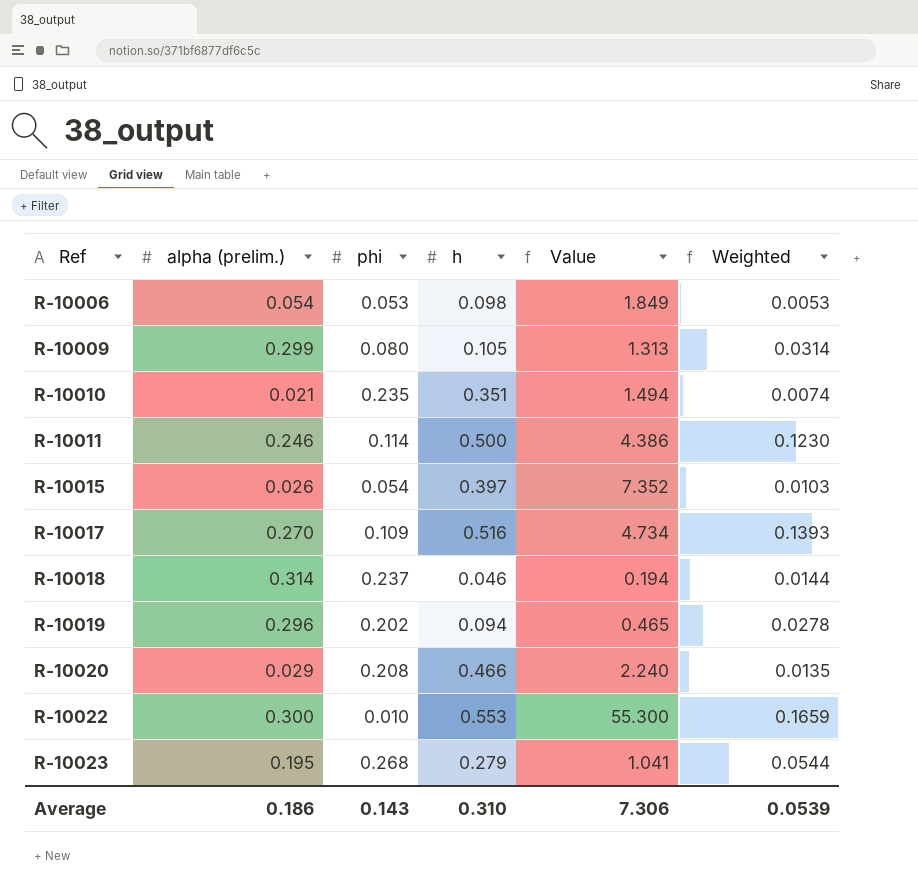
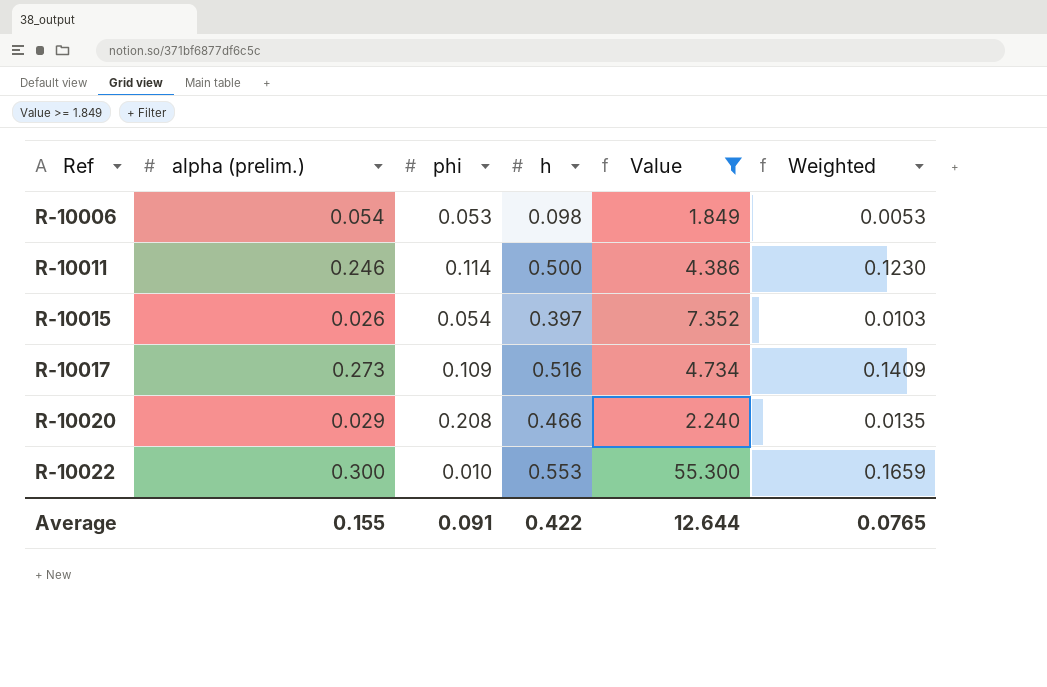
filter: none -> Value >= 1.849
R-10017 | alpha (prelim.): 0.270 -> 0.273
R-10017 | Weighted: 0.1393 -> 0.1409
Average | alpha (prelim.): 0.186 -> 0.155
Average | phi: 0.143 -> 0.091
Average | h: 0.310 -> 0.422
Average | Value: 7.306 -> 12.644
Average | Weighted: 0.0539 -> 0.0765

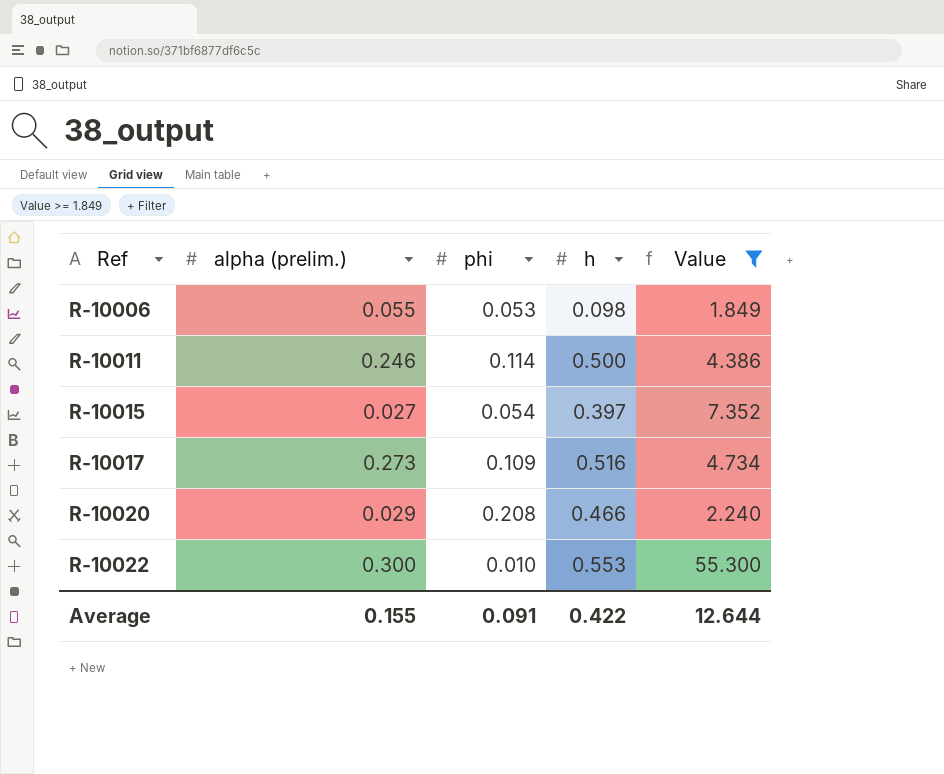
column Weighted | formula: [alpha (prelim.)] * [h] -> none
R-10006 | alpha (prelim.): 0.054 -> 0.055
R-10015 | alpha (prelim.): 0.026 -> 0.027

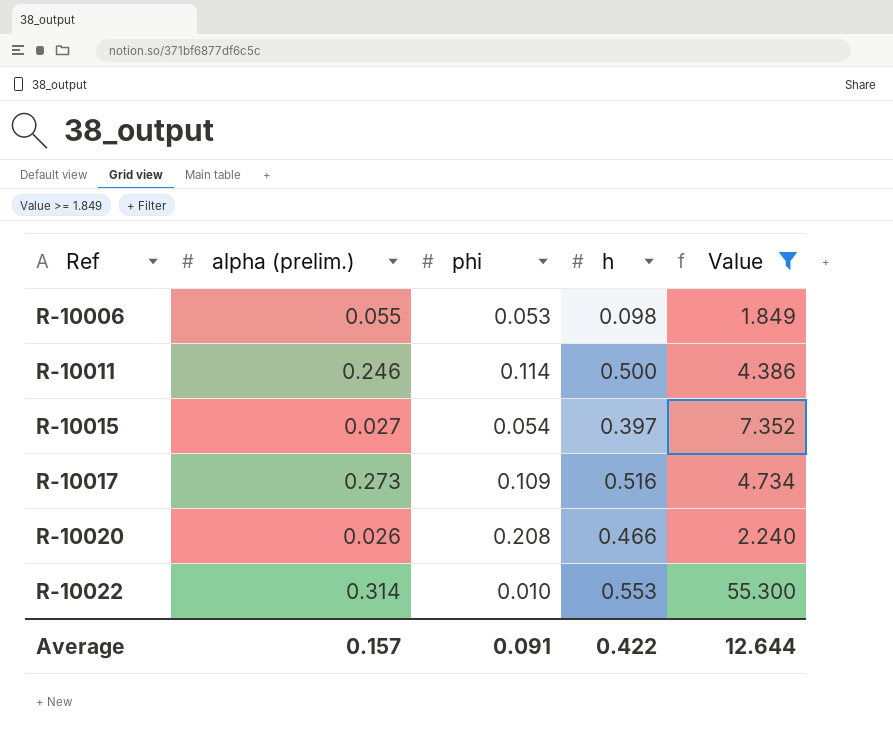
R-10020 | alpha (prelim.): 0.029 -> 0.026
R-10022 | alpha (prelim.): 0.300 -> 0.314
Average | alpha (prelim.): 0.155 -> 0.157

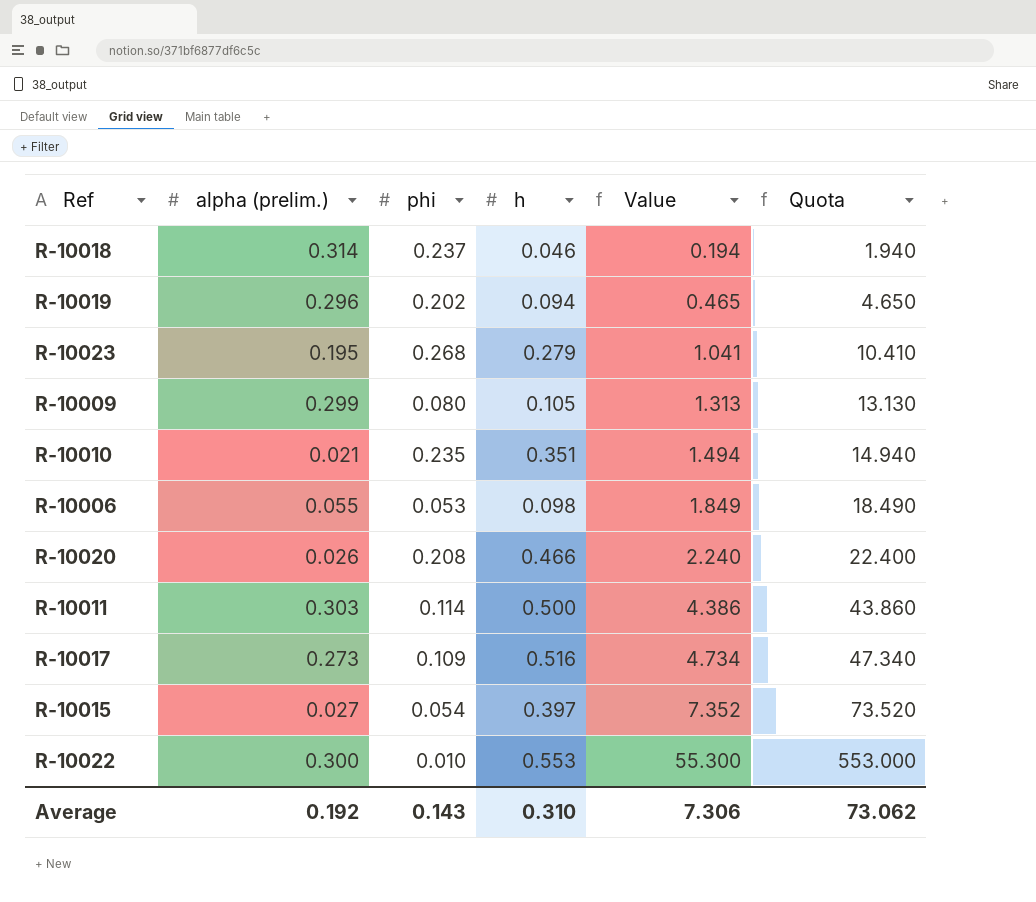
filter: Value >= 1.849 -> none
row order: Ref ascending -> Value ascending
column Quota | formula: none -> [Value] * 10
R-10011 | alpha (prelim.): 0.246 -> 0.303
R-10022 | alpha (prelim.): 0.314 -> 0.300
Average | alpha (prelim.): 0.157 -> 0.192
Average | phi: 0.091 -> 0.143
Average | h: 0.422 -> 0.310
Average | Value: 12.644 -> 7.306

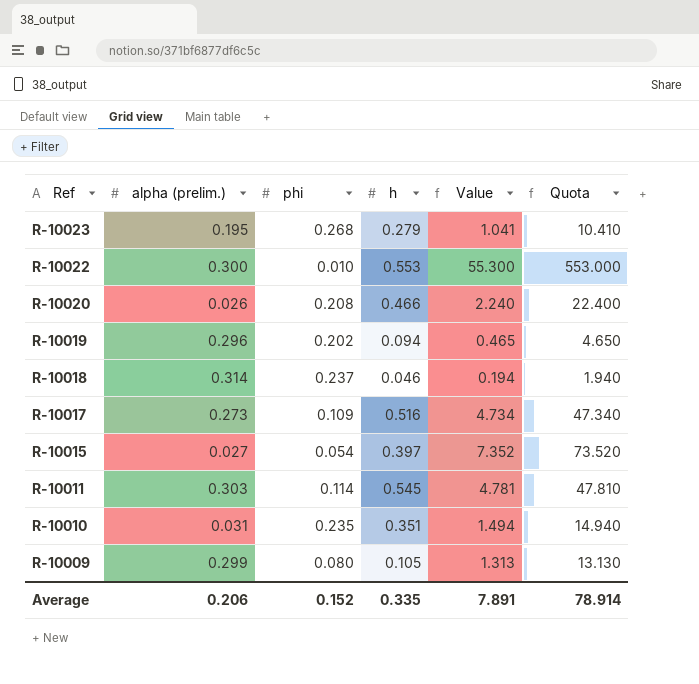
row order: Value ascending -> Ref descending
row R-10006: 0.055 | 0.053 | 0.098 | 1.849 | 18.490 -> none
R-10011 | h: 0.500 -> 0.545
R-10011 | Value: 4.386 -> 4.781
R-10011 | Quota: 43.860 -> 47.810
R-10010 | alpha (prelim.): 0.021 -> 0.031
Average | alpha (prelim.): 0.192 -> 0.206
Average | phi: 0.143 -> 0.152
Average | h: 0.310 -> 0.335
Average | Value: 7.306 -> 7.891
Average | Quota: 73.062 -> 78.914

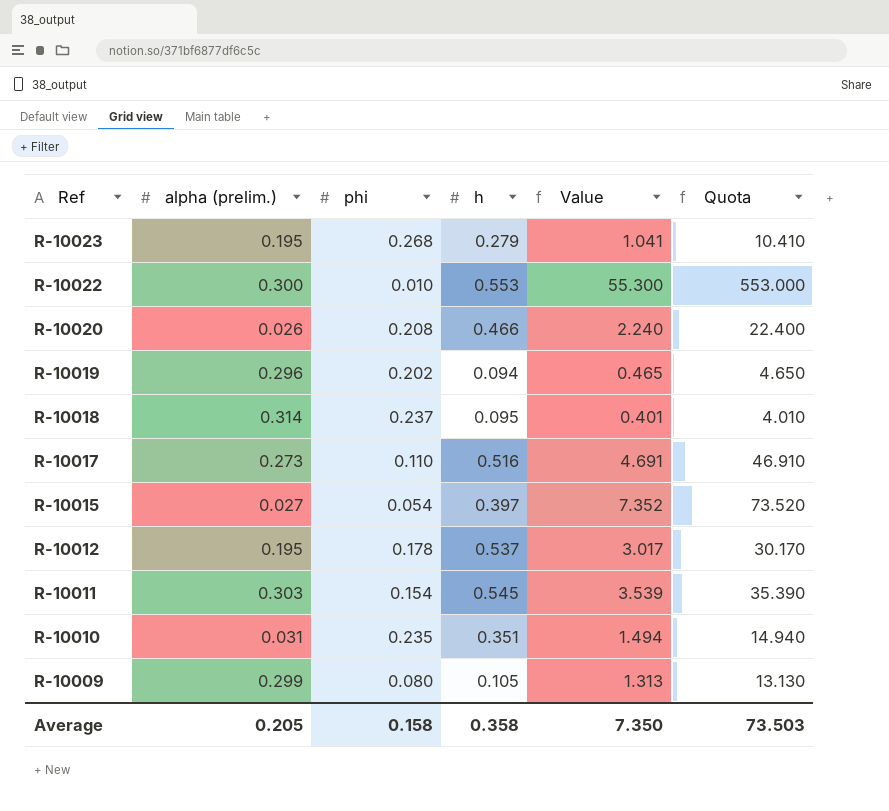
R-10018 | h: 0.046 -> 0.095
R-10018 | Value: 0.194 -> 0.401
R-10018 | Quota: 1.940 -> 4.010
R-10017 | phi: 0.109 -> 0.110
R-10017 | Value: 4.734 -> 4.691
R-10017 | Quota: 47.340 -> 46.910
row R-10012: none -> 0.195 | 0.178 | 0.537 | 3.017 | 30.170
R-10011 | phi: 0.114 -> 0.154
R-10011 | Value: 4.781 -> 3.539
R-10011 | Quota: 47.810 -> 35.390
Average | alpha (prelim.): 0.206 -> 0.205
Average | phi: 0.152 -> 0.158
Average | h: 0.335 -> 0.358
Average | Value: 7.891 -> 7.350
Average | Quota: 78.914 -> 73.503

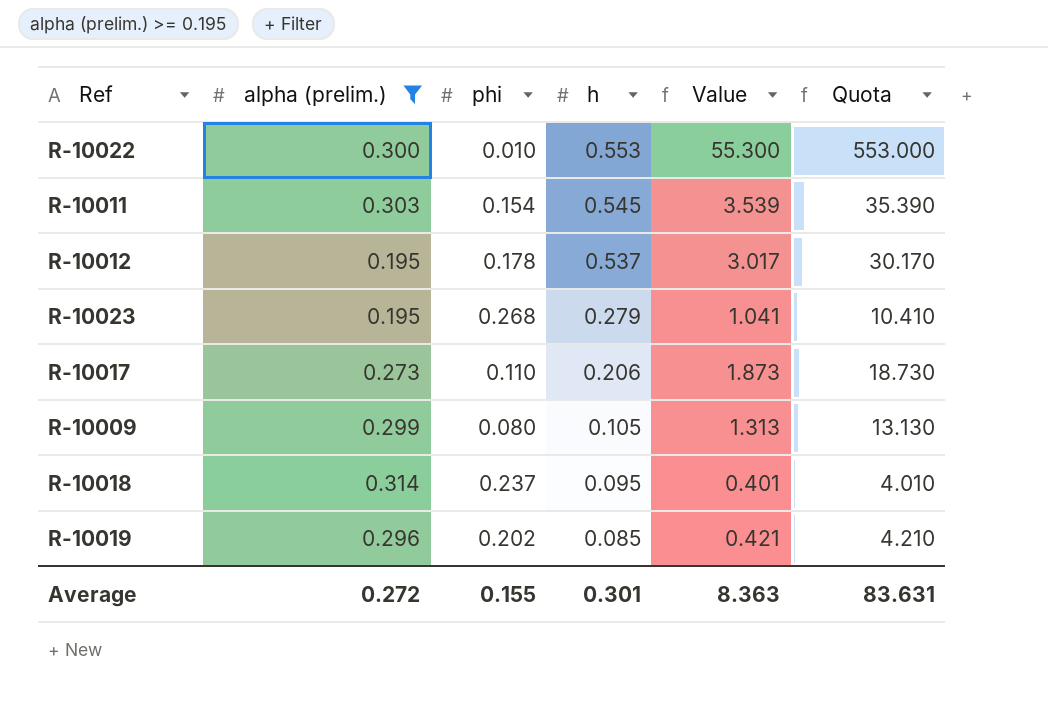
filter: none -> alpha (prelim.) >= 0.195
row order: Ref descending -> h descending
R-10017 | h: 0.516 -> 0.206
R-10017 | Value: 4.691 -> 1.873
R-10017 | Quota: 46.910 -> 18.730
R-10019 | h: 0.094 -> 0.085
R-10019 | Value: 0.465 -> 0.421
R-10019 | Quota: 4.650 -> 4.210
Average | alpha (prelim.): 0.205 -> 0.272
Average | phi: 0.158 -> 0.155
Average | h: 0.358 -> 0.301
Average | Value: 7.350 -> 8.363
Average | Quota: 73.503 -> 83.631

